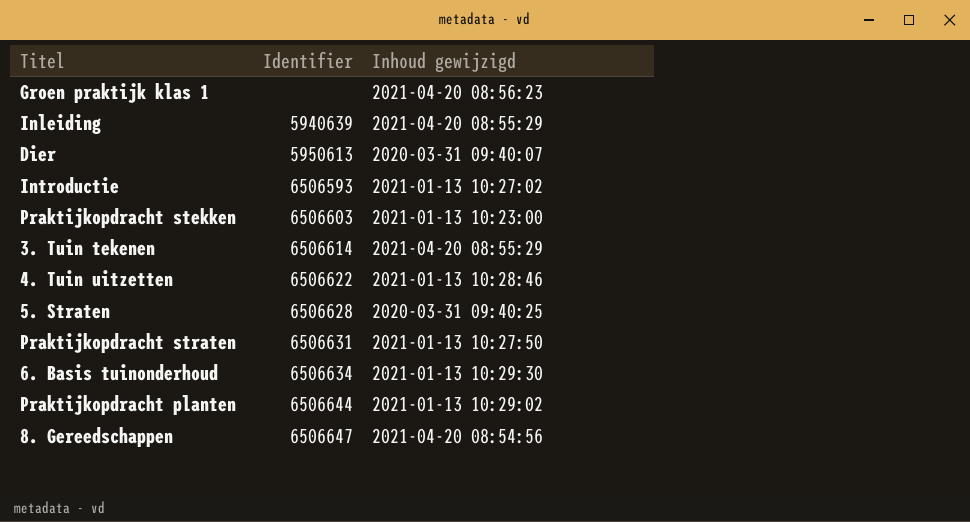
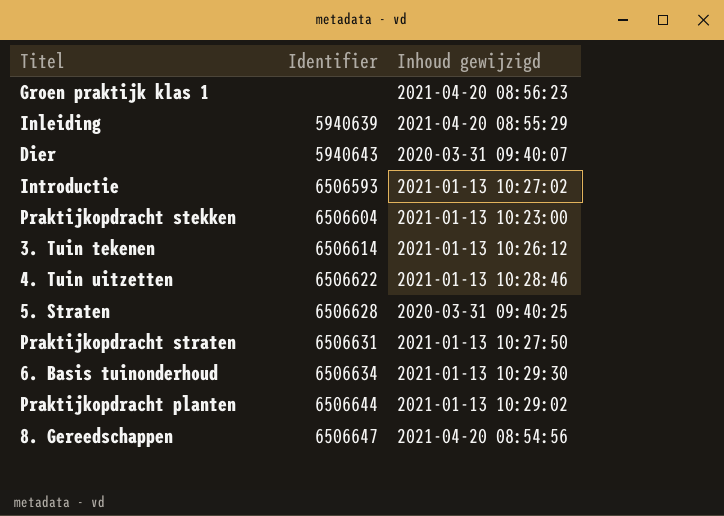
Dier | Identifier: 5950613 -> 5940643
Praktijkopdracht stekken | Identifier: 6506603 -> 6506604
3. Tuin tekenen | Inhoud gewijzigd: 2021-04-20 08:55:29 -> 2021-01-13 10:26:12

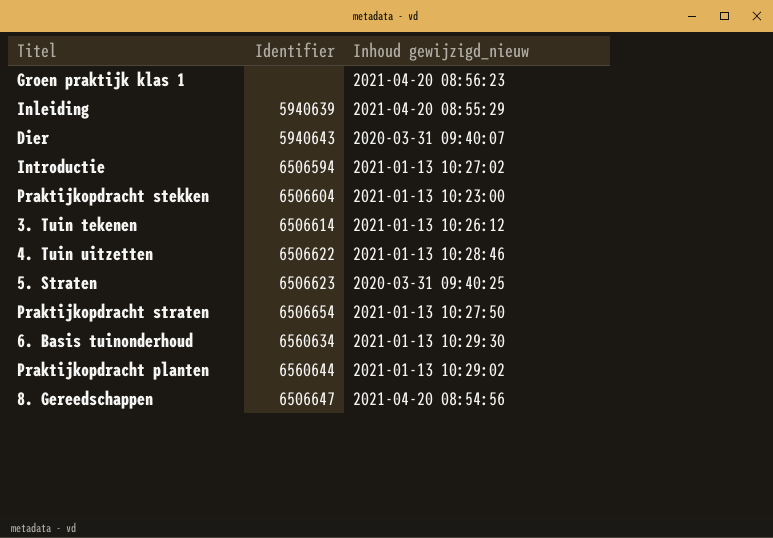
column name: Inhoud gewijzigd -> Inhoud gewijzigd_nieuw
Introductie | Identifier: 6506593 -> 6506594
5. Straten | Identifier: 6506628 -> 6506623
Praktijkopdracht straten | Identifier: 6506631 -> 6506654
6. Basis tuinonderhoud | Identifier: 6506634 -> 6560634
Praktijkopdracht planten | Identifier: 6506644 -> 6560644

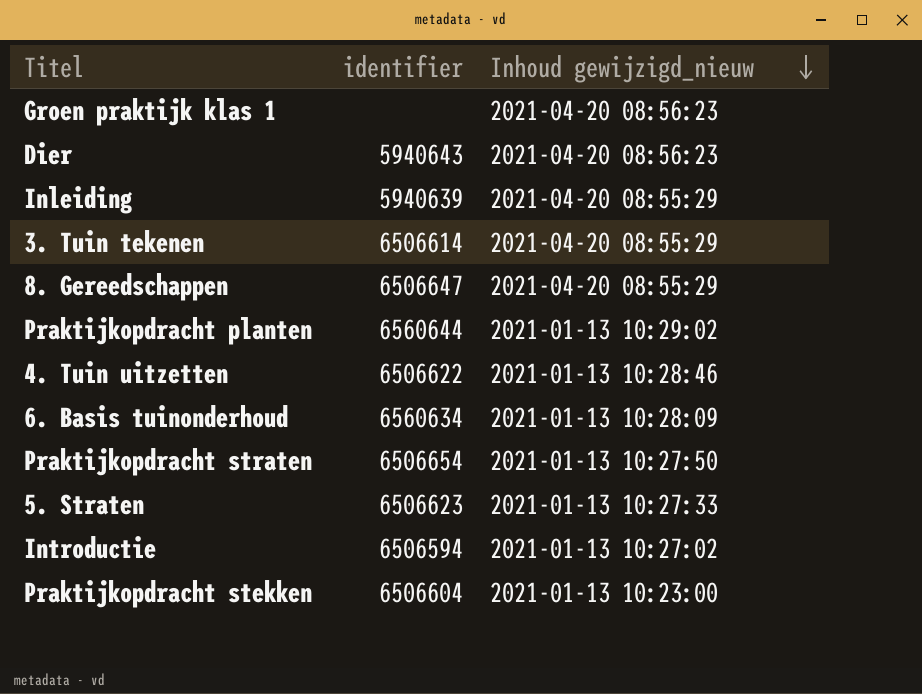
row order: none -> Inhoud gewijzigd_nieuw descending
column name: Identifier -> identifier
Dier | Inhoud gewijzigd_nieuw: 2020-03-31 09:40:07 -> 2021-04-20 08:56:23
3. Tuin tekenen | Inhoud gewijzigd_nieuw: 2021-01-13 10:26:12 -> 2021-04-20 08:55:29
8. Gereedschappen | Inhoud gewijzigd_nieuw: 2021-04-20 08:54:56 -> 2021-04-20 08:55:29
6. Basis tuinonderhoud | Inhoud gewijzigd_nieuw: 2021-01-13 10:29:30 -> 2021-01-13 10:28:09
5. Straten | Inhoud gewijzigd_nieuw: 2020-03-31 09:40:25 -> 2021-01-13 10:27:33

